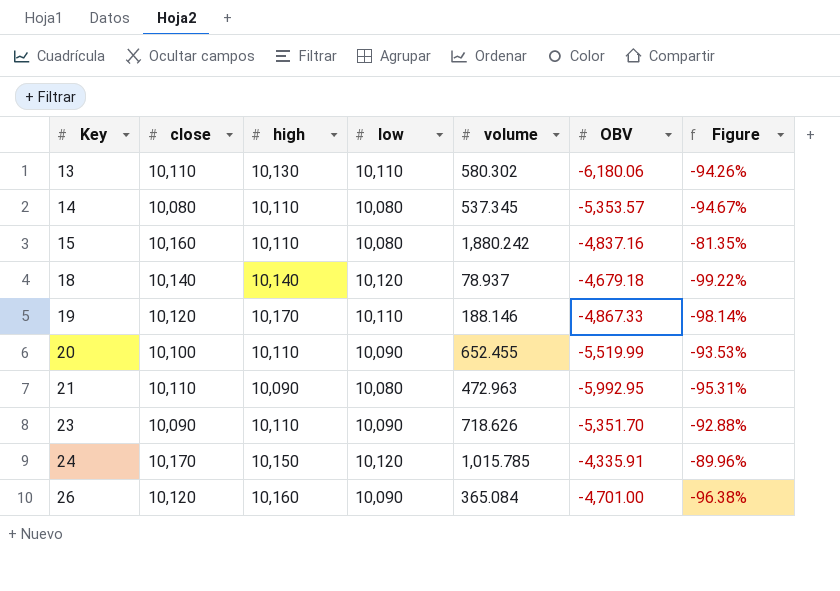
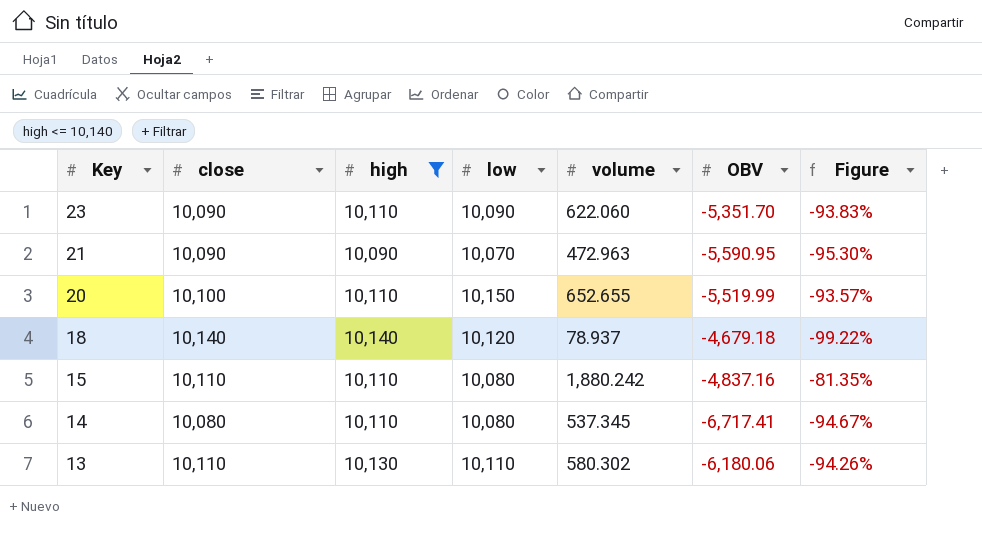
filter: none -> high <= 10,140
row order: Key ascending -> Key descending
23 | volume: 718.626 -> 622.060
23 | Figure: -92.88% -> -93.83%
21 | close: 10,110 -> 10,090
21 | low: 10,080 -> 10,070
21 | OBV: -5,992.95 -> -5,590.95
21 | Figure: -95.31% -> -95.30%
20 | low: 10,090 -> 10,150
20 | volume: 652.455 -> 652.655
20 | Figure: -93.53% -> -93.57%
15 | close: 10,160 -> 10,110
14 | OBV: -5,353.57 -> -6,717.41

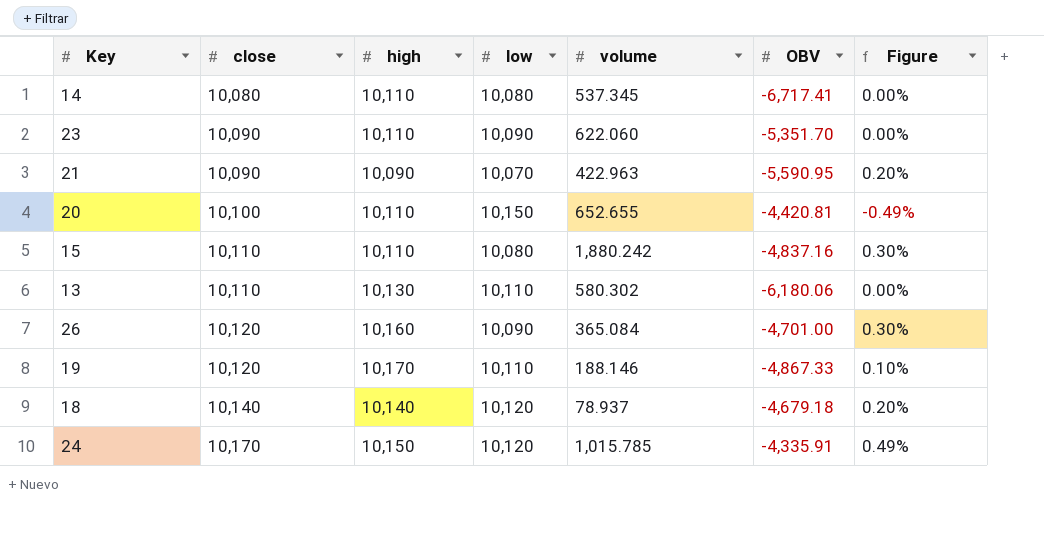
filter: high <= 10,140 -> none
row order: Key descending -> close ascending
column Figure | formula: ([volume] - [low]) / [low] -> ([close] - [low]) / [low]
21 | volume: 472.963 -> 422.963
20 | OBV: -5,519.99 -> -4,420.81

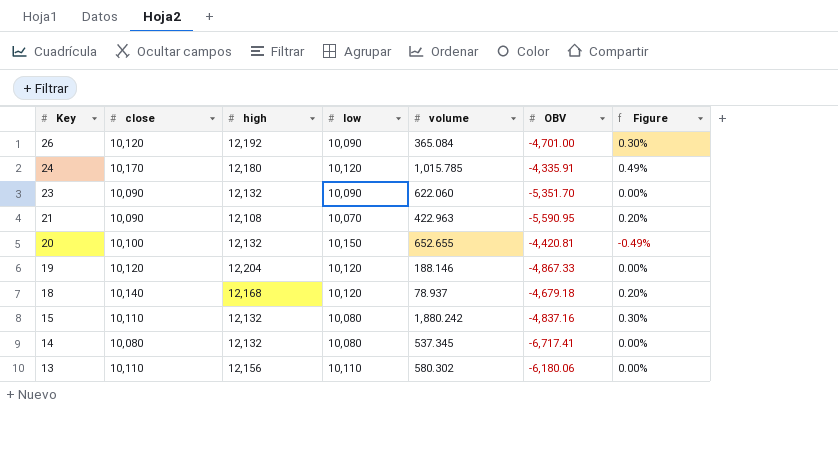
row order: close ascending -> Key descending
26 | high: 10,160 -> 12,192
24 | high: 10,150 -> 12,180
23 | high: 10,110 -> 12,132
21 | high: 10,090 -> 12,108
20 | high: 10,110 -> 12,132
19 | high: 10,170 -> 12,204
19 | low: 10,110 -> 10,120
19 | Figure: 0.10% -> 0.00%
18 | high: 10,140 -> 12,168
15 | high: 10,110 -> 12,132
14 | high: 10,110 -> 12,132
13 | high: 10,130 -> 12,156

